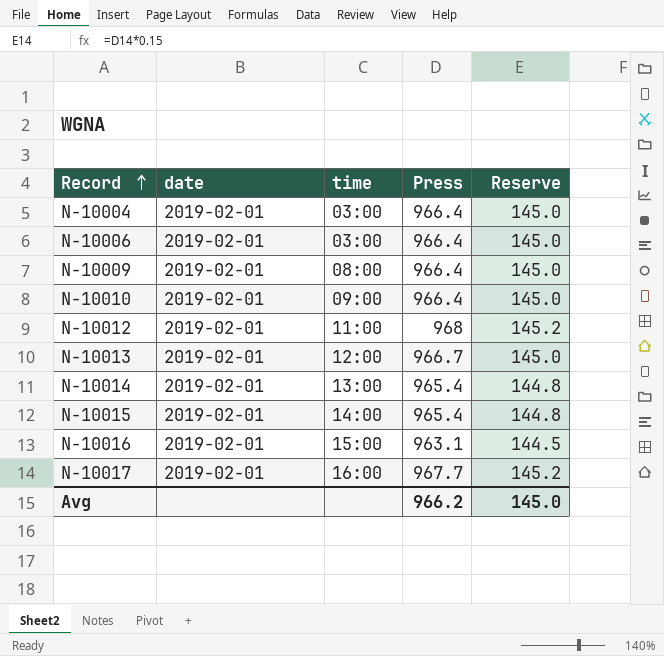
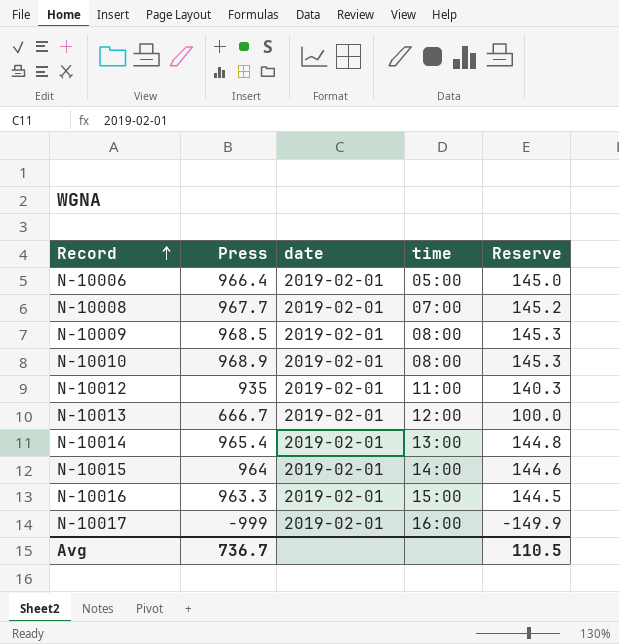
column Press | position: 4 -> 2
row N-10004: 2019-02-01 | 03:00 | 966.4 | 145.0 -> none
N-10006 | time: 03:00 -> 05:00
row N-10008: none -> 967.7 | 2019-02-01 | 07:00 | 145.2
N-10009 | Press: 966.4 -> 968.5
N-10009 | Reserve: 145.0 -> 145.3
N-10010 | Press: 966.4 -> 968.9
N-10010 | time: 09:00 -> 08:00
N-10010 | Reserve: 145.0 -> 145.3
N-10012 | Press: 968 -> 935
N-10012 | Reserve: 145.2 -> 140.3
N-10013 | Press: 966.7 -> 666.7
N-10013 | Reserve: 145.0 -> 100.0
N-10015 | Press: 965.4 -> 964
N-10015 | Reserve: 144.8 -> 144.6
N-10016 | Press: 963.1 -> 963.3
N-10017 | Press: 967.7 -> -999
N-10017 | Reserve: 145.2 -> -149.9
Avg | Press: 966.2 -> 736.7
Avg | Reserve: 145.0 -> 110.5

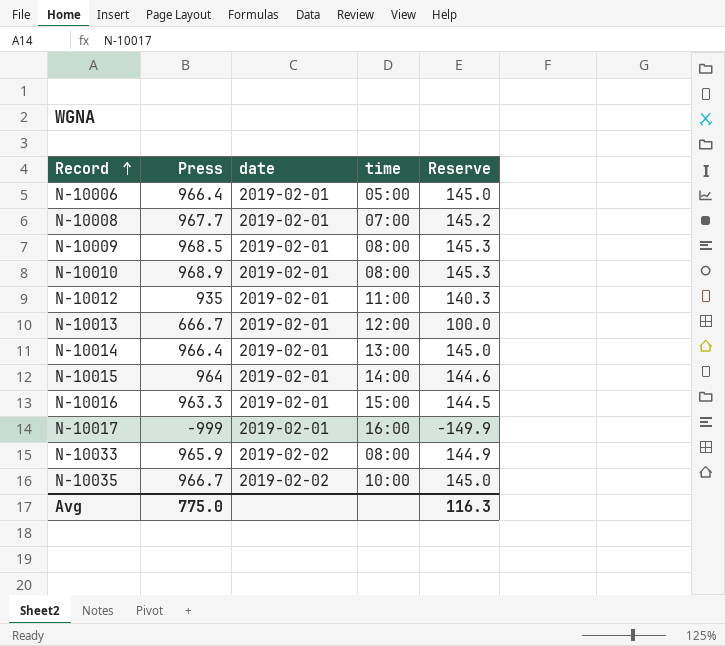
N-10014 | Press: 965.4 -> 966.4
N-10014 | Reserve: 144.8 -> 145.0
row N-10033: none -> 965.9 | 2019-02-02 | 08:00 | 144.9
row N-10035: none -> 966.7 | 2019-02-02 | 10:00 | 145.0
Avg | Press: 736.7 -> 775.0
Avg | Reserve: 110.5 -> 116.3

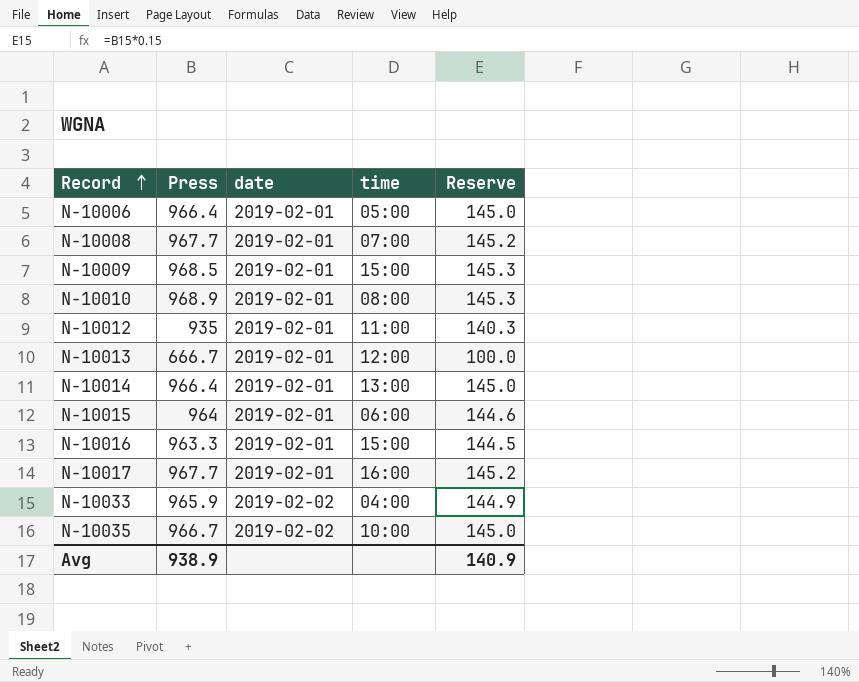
N-10009 | time: 08:00 -> 15:00
N-10015 | time: 14:00 -> 06:00
N-10017 | Press: -999 -> 967.7
N-10017 | Reserve: -149.9 -> 145.2
N-10033 | time: 08:00 -> 04:00
Avg | Press: 775.0 -> 938.9
Avg | Reserve: 116.3 -> 140.9

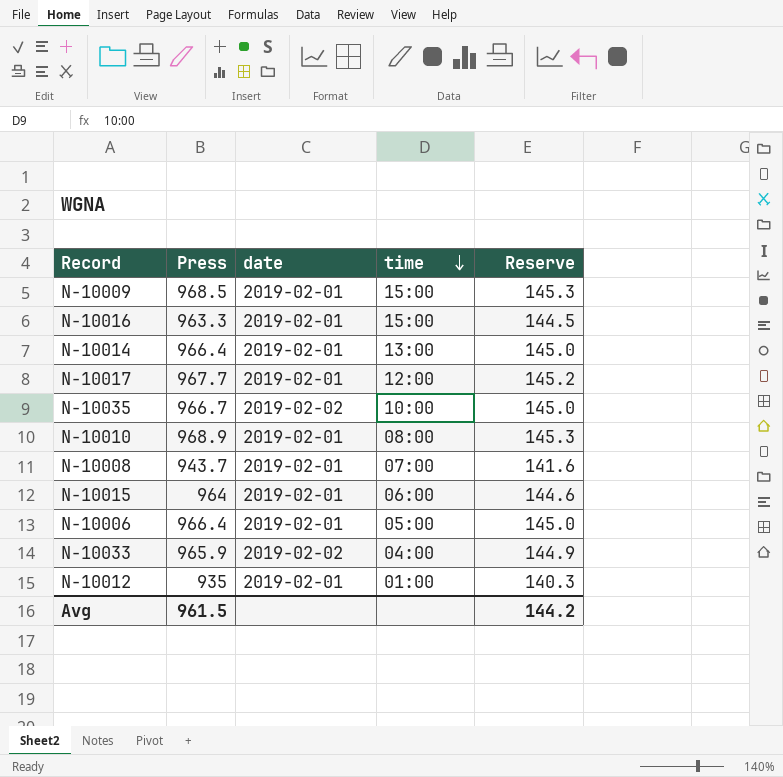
row order: Record ascending -> time descending
row N-10013: 666.7 | 2019-02-01 | 12:00 | 100.0 -> none
N-10017 | time: 16:00 -> 12:00
N-10008 | Press: 967.7 -> 943.7
N-10008 | Reserve: 145.2 -> 141.6
N-10012 | time: 11:00 -> 01:00
Avg | Press: 938.9 -> 961.5
Avg | Reserve: 140.9 -> 144.2

